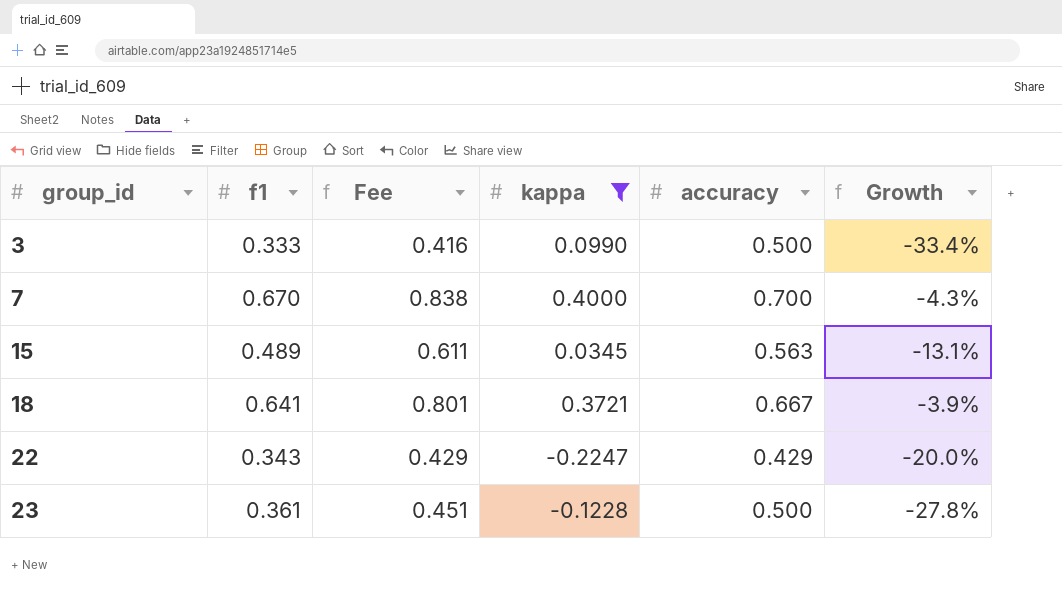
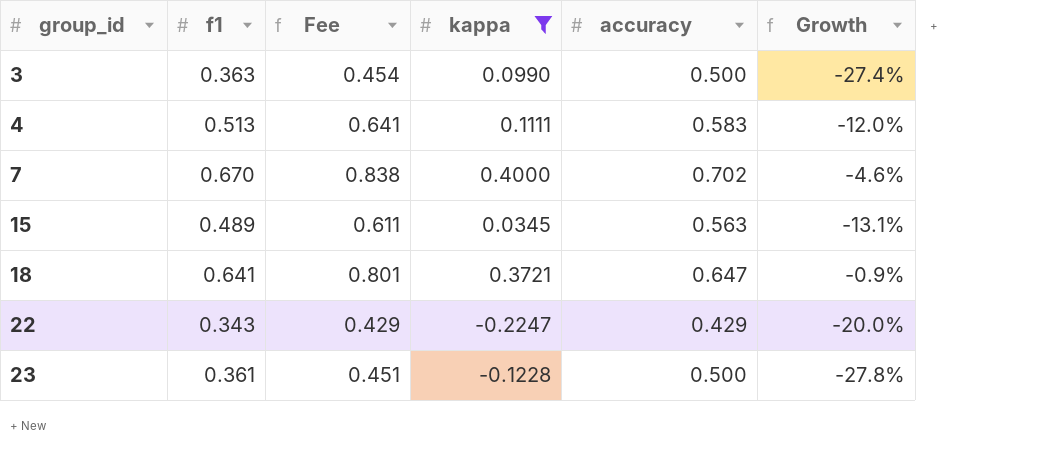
3 | f1: 0.333 -> 0.363
3 | Fee: 0.416 -> 0.454
3 | Growth: -33.4% -> -27.4%
row 4: none -> 0.513 | 0.641 | 0.1111 | 0.583 | -12.0%
7 | accuracy: 0.700 -> 0.702
7 | Growth: -4.3% -> -4.6%
18 | accuracy: 0.667 -> 0.647
18 | Growth: -3.9% -> -0.9%

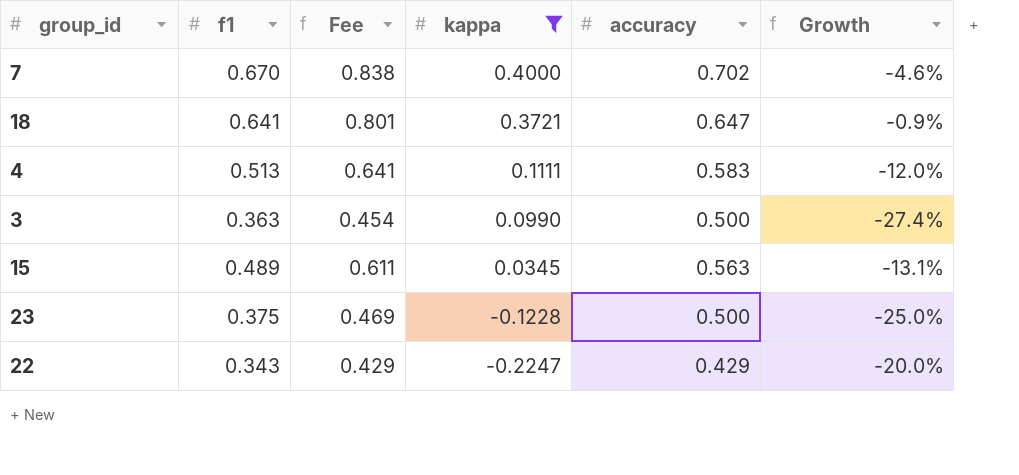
row order: group_id ascending -> kappa descending
23 | f1: 0.361 -> 0.375
23 | Fee: 0.451 -> 0.469
23 | Growth: -27.8% -> -25.0%

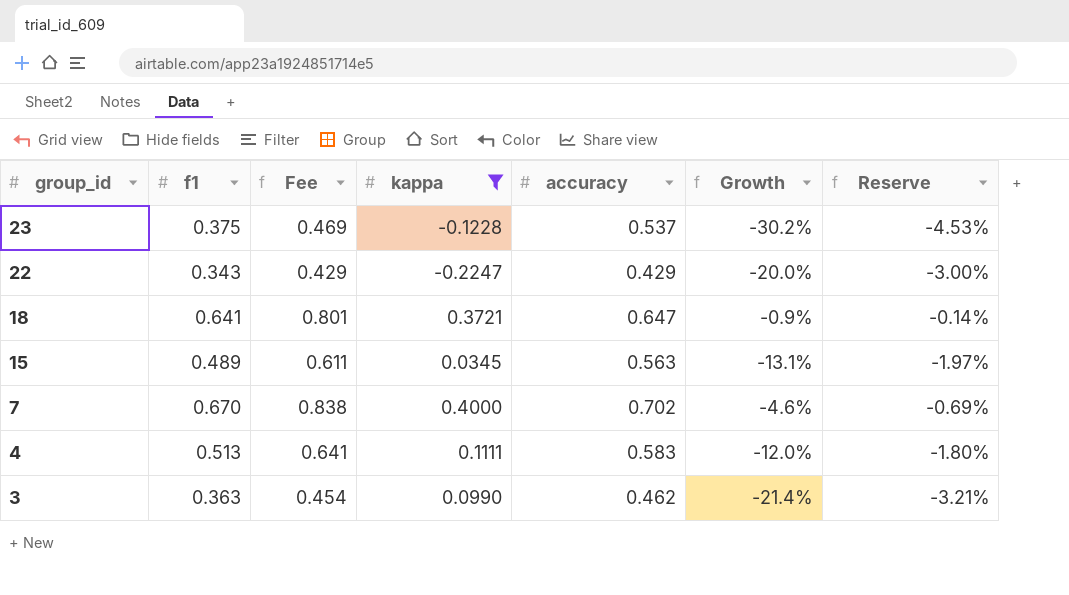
row order: kappa descending -> group_id descending
column Reserve | formula: none -> [Growth] * 0.15
23 | accuracy: 0.500 -> 0.537
23 | Growth: -25.0% -> -30.2%
3 | accuracy: 0.500 -> 0.462
3 | Growth: -27.4% -> -21.4%

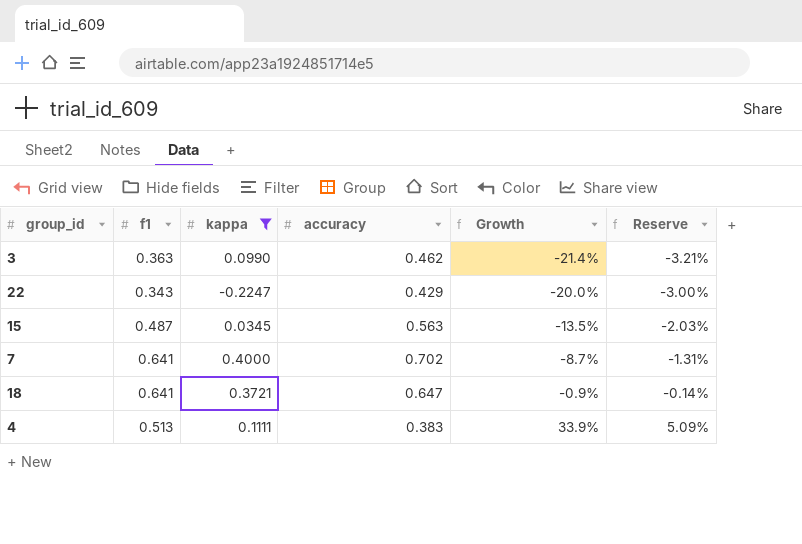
row order: group_id descending -> Growth ascending
column Fee | formula: [f1] * 1.25 -> none
row 23: 0.375 | 0.469 | -0.1228 | 0.537 | -30.2% | -4.53% -> none
15 | f1: 0.489 -> 0.487
15 | Growth: -13.1% -> -13.5%
15 | Reserve: -1.97% -> -2.03%
7 | f1: 0.670 -> 0.641
7 | Growth: -4.6% -> -8.7%
7 | Reserve: -0.69% -> -1.31%
4 | accuracy: 0.583 -> 0.383
4 | Growth: -12.0% -> 33.9%
4 | Reserve: -1.80% -> 5.09%

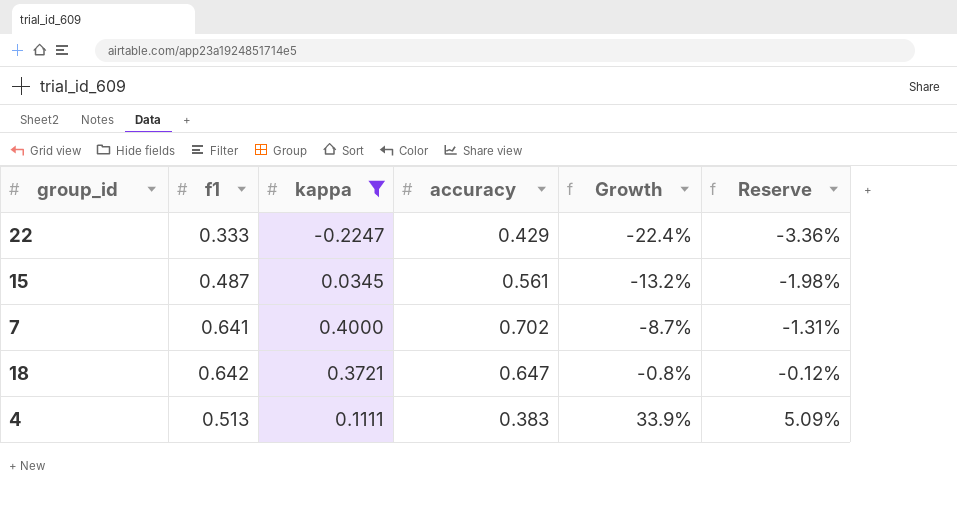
row 3: 0.363 | 0.0990 | 0.462 | -21.4% | -3.21% -> none
22 | f1: 0.343 -> 0.333
22 | Growth: -20.0% -> -22.4%
22 | Reserve: -3.00% -> -3.36%
15 | accuracy: 0.563 -> 0.561
15 | Growth: -13.5% -> -13.2%
15 | Reserve: -2.03% -> -1.98%
18 | f1: 0.641 -> 0.642
18 | Growth: -0.9% -> -0.8%
18 | Reserve: -0.14% -> -0.12%

